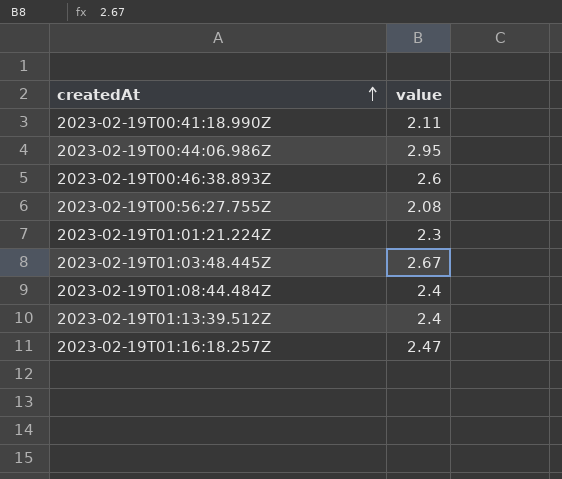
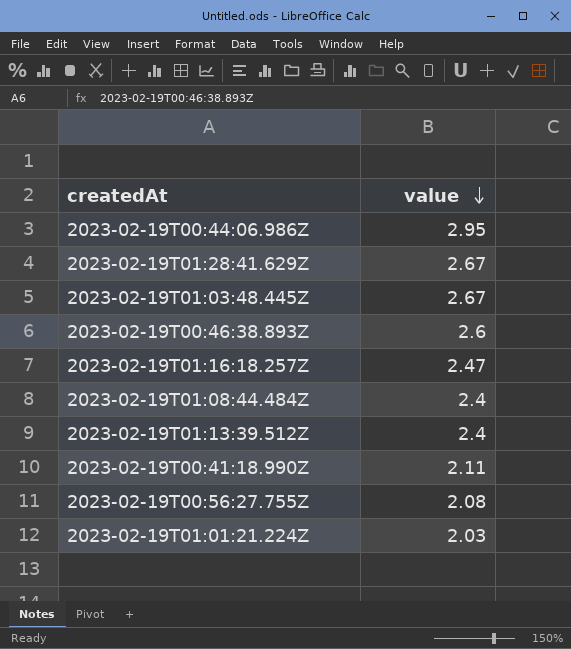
row order: createdAt ascending -> value descending
row 2023-02-19T01:28:41.629Z: none -> 2.67
2023-02-19T01:01:21.224Z | value: 2.3 -> 2.03

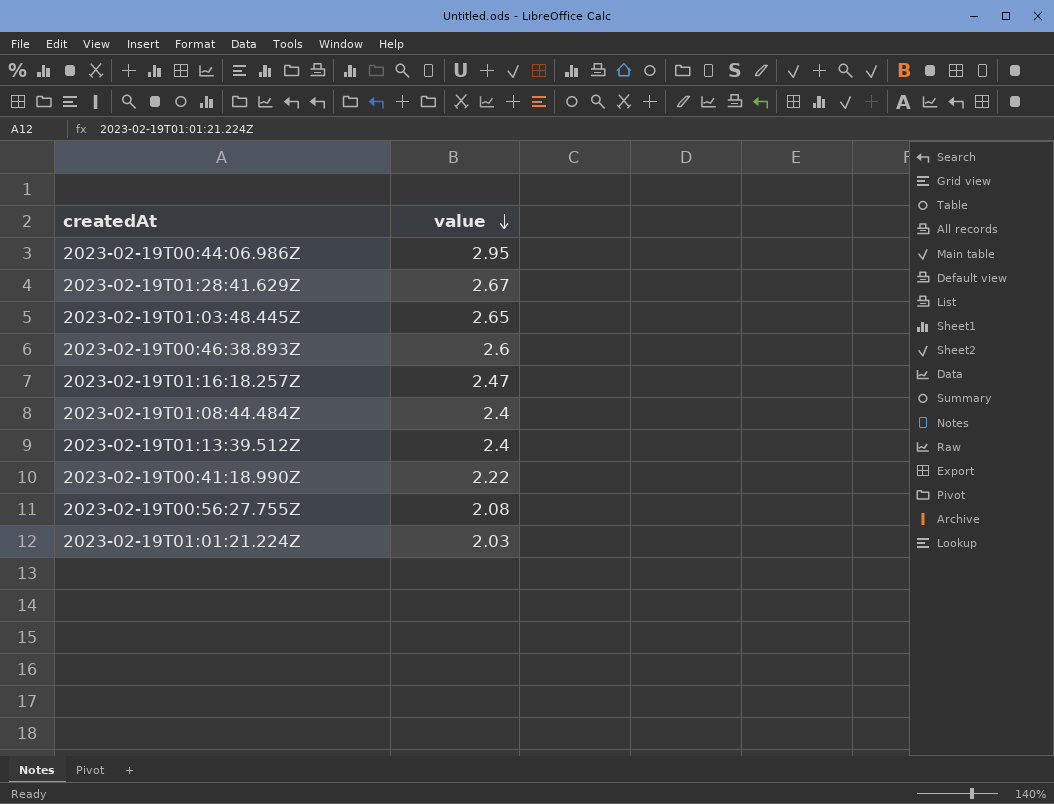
2023-02-19T01:03:48.445Z | value: 2.67 -> 2.65
2023-02-19T00:41:18.990Z | value: 2.11 -> 2.22

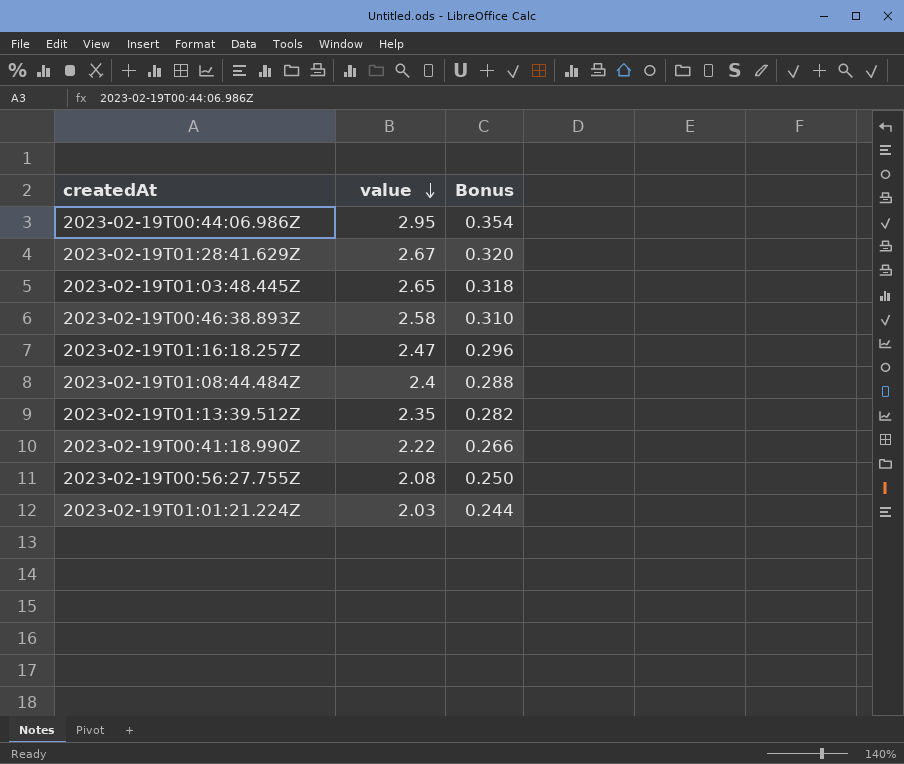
column Bonus | formula: none -> [value] * 0.12
2023-02-19T00:46:38.893Z | value: 2.6 -> 2.58
2023-02-19T01:13:39.512Z | value: 2.4 -> 2.35

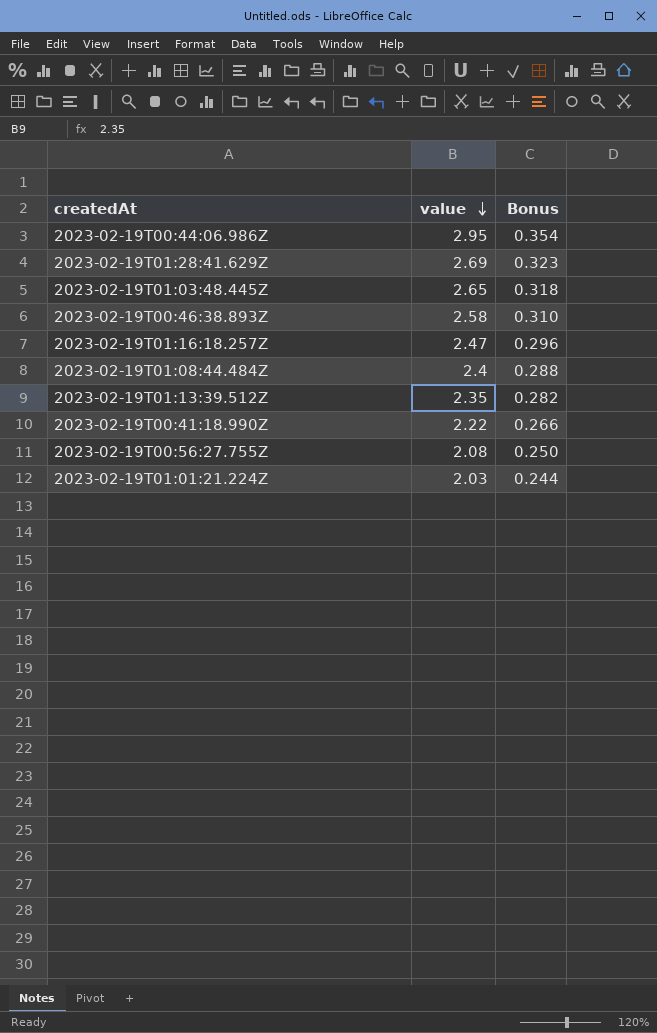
2023-02-19T01:28:41.629Z | value: 2.67 -> 2.69
2023-02-19T01:28:41.629Z | Bonus: 0.320 -> 0.323

